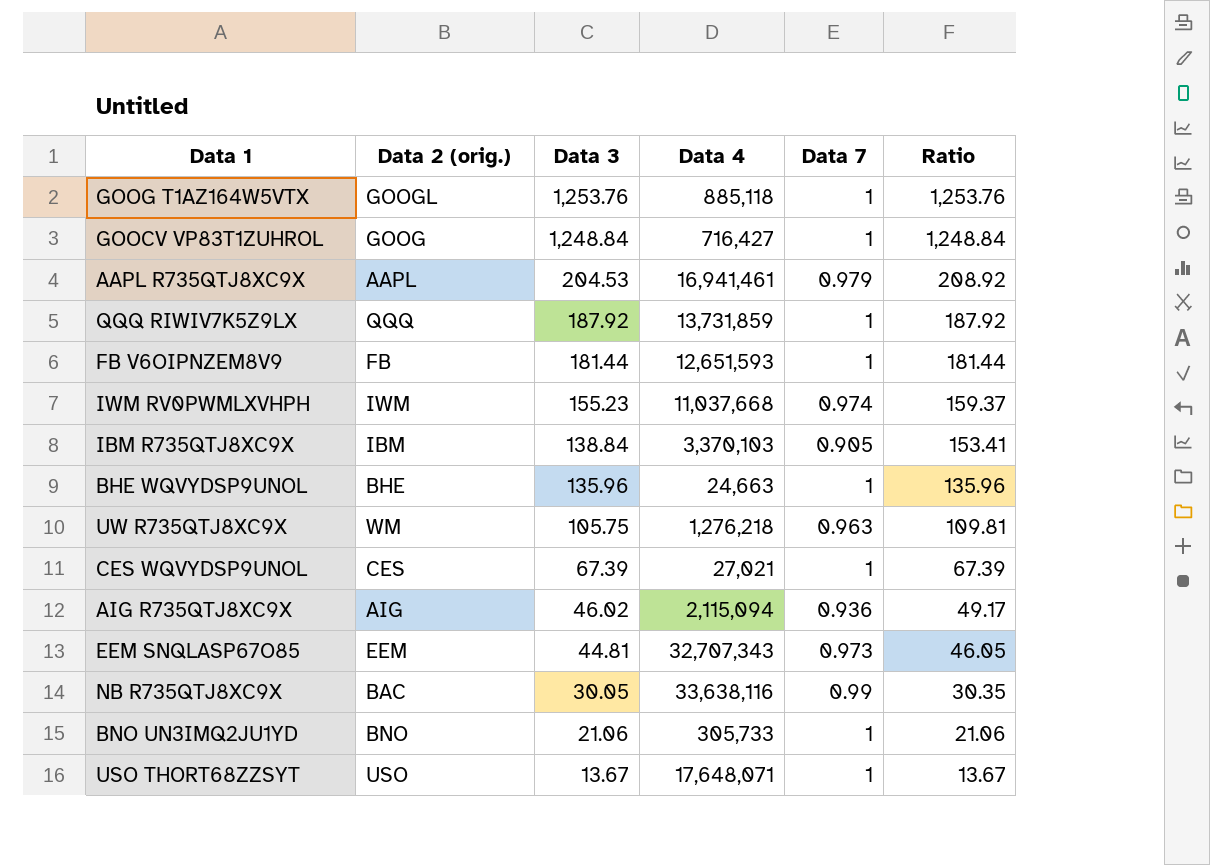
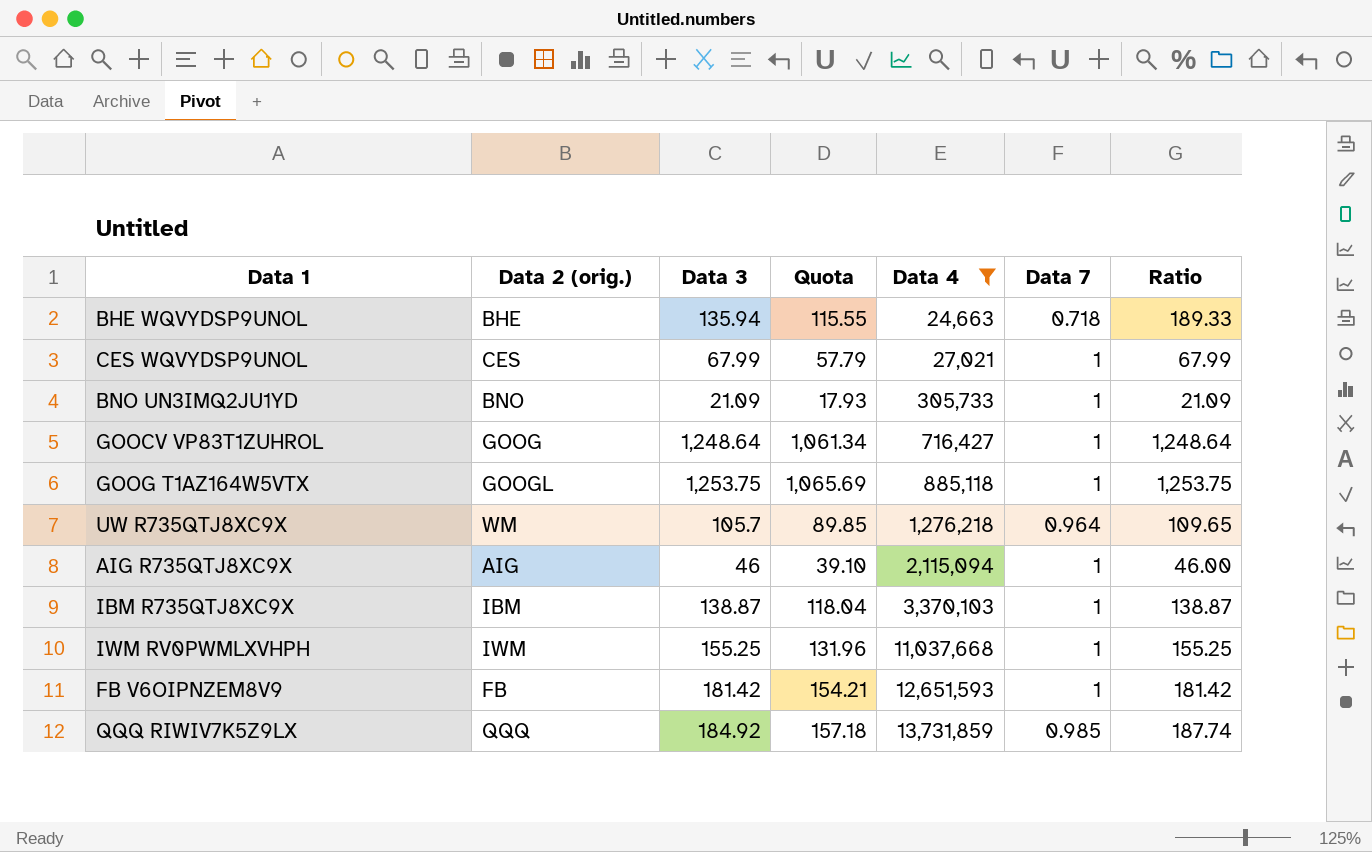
filter: none -> Data 4 <= 13,731,859
row order: Data 3 descending -> Data 4 ascending
column Quota | formula: none -> [Data 3] * 0.85
BHE WQVYDSP9UNOL | Data 3: 135.96 -> 135.94
BHE WQVYDSP9UNOL | Data 7: 1 -> 0.718
BHE WQVYDSP9UNOL | Ratio: 135.96 -> 189.33
CES WQVYDSP9UNOL | Data 3: 67.39 -> 67.99
CES WQVYDSP9UNOL | Ratio: 67.39 -> 67.99
BNO UN3IMQ2JU1YD | Data 3: 21.06 -> 21.09
BNO UN3IMQ2JU1YD | Ratio: 21.06 -> 21.09
GOOCV VP83T1ZUHROL | Data 3: 1,248.84 -> 1,248.64
GOOCV VP83T1ZUHROL | Ratio: 1,248.84 -> 1,248.64
GOOG T1AZ164W5VTX | Data 3: 1,253.76 -> 1,253.75
GOOG T1AZ164W5VTX | Ratio: 1,253.76 -> 1,253.75
UW R735QTJ8XC9X | Data 3: 105.75 -> 105.7
UW R735QTJ8XC9X | Data 7: 0.963 -> 0.964
UW R735QTJ8XC9X | Ratio: 109.81 -> 109.65
AIG R735QTJ8XC9X | Data 3: 46.02 -> 46
AIG R735QTJ8XC9X | Data 7: 0.936 -> 1
AIG R735QTJ8XC9X | Ratio: 49.17 -> 46.00
IBM R735QTJ8XC9X | Data 3: 138.84 -> 138.87
IBM R735QTJ8XC9X | Data 7: 0.905 -> 1
IBM R735QTJ8XC9X | Ratio: 153.41 -> 138.87
IWM RV0PWMLXVHPH | Data 3: 155.23 -> 155.25
IWM RV0PWMLXVHPH | Data 7: 0.974 -> 1
IWM RV0PWMLXVHPH | Ratio: 159.37 -> 155.25
FB V6OIPNZEM8V9 | Data 3: 181.44 -> 181.42
FB V6OIPNZEM8V9 | Ratio: 181.44 -> 181.42
QQQ RIWIV7K5Z9LX | Data 3: 187.92 -> 184.92
QQQ RIWIV7K5Z9LX | Data 7: 1 -> 0.985
QQQ RIWIV7K5Z9LX | Ratio: 187.92 -> 187.74

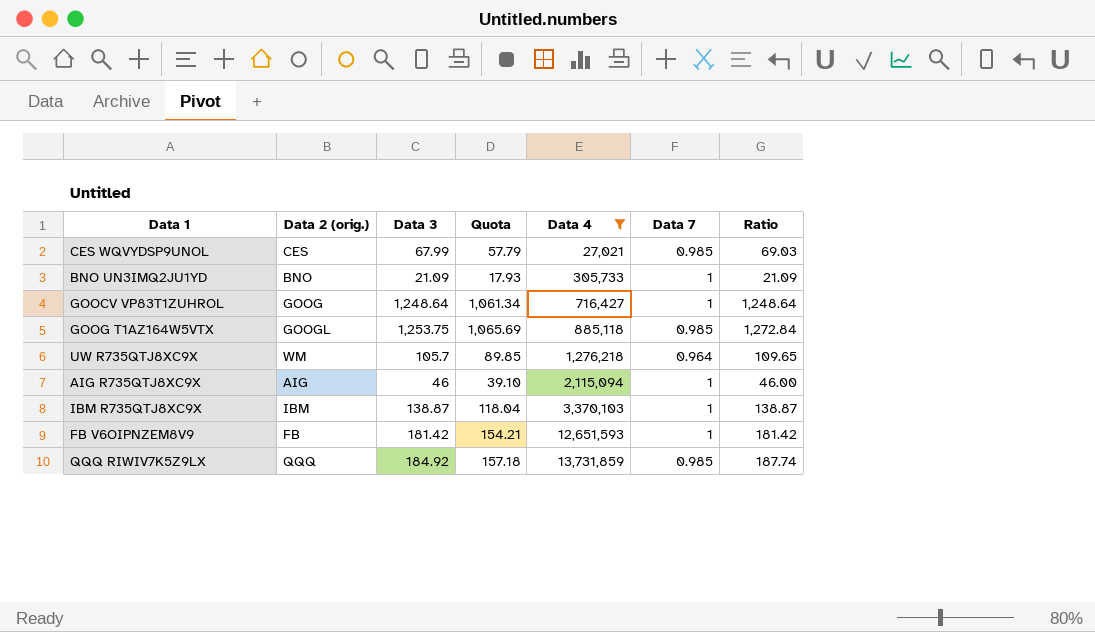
row BHE WQVYDSP9UNOL: BHE | 135.94 | 115.55 | 24,663 | 0.718 | 189.33 -> none
row IWM RV0PWMLXVHPH: IWM | 155.25 | 131.96 | 11,037,668 | 1 | 155.25 -> none
CES WQVYDSP9UNOL | Data 7: 1 -> 0.985
CES WQVYDSP9UNOL | Ratio: 67.99 -> 69.03
GOOG T1AZ164W5VTX | Data 7: 1 -> 0.985
GOOG T1AZ164W5VTX | Ratio: 1,253.75 -> 1,272.84

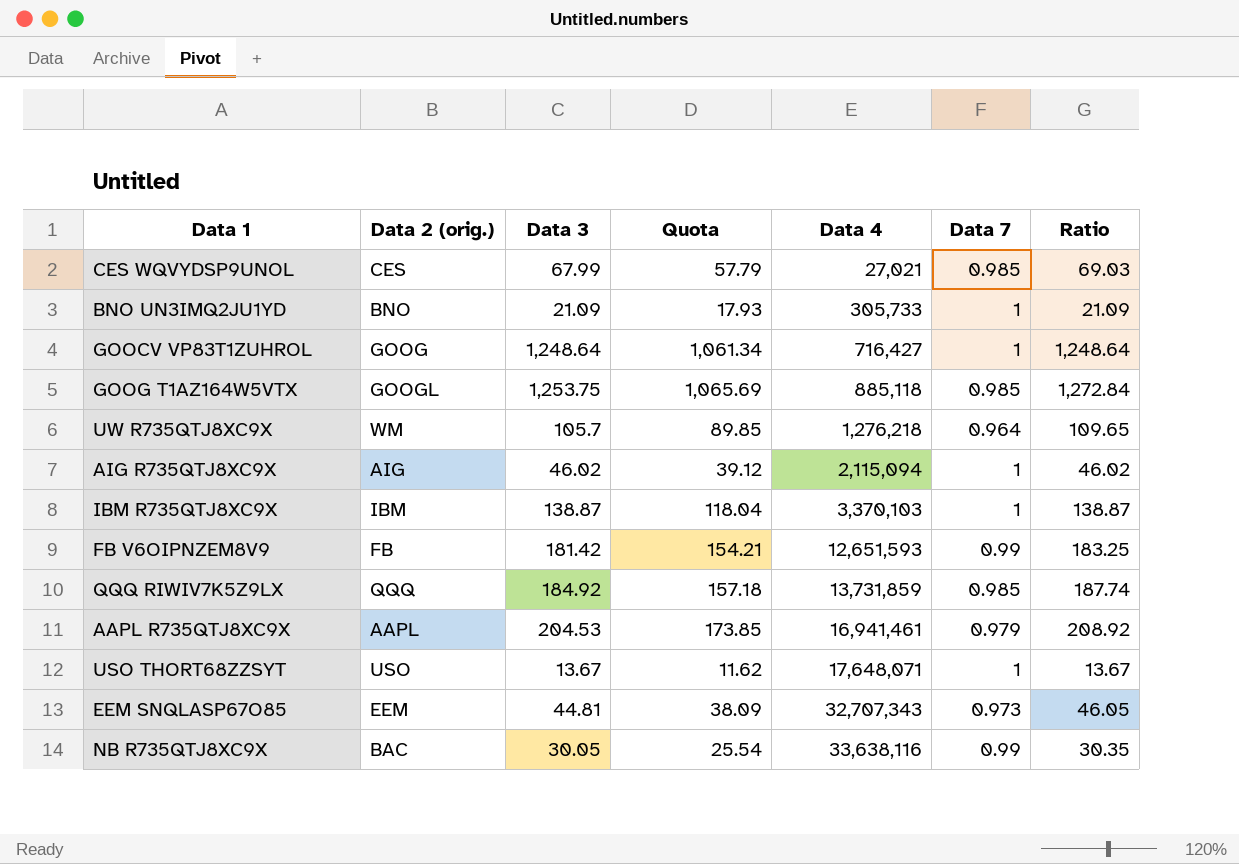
filter: Data 4 <= 13,731,859 -> none
AIG R735QTJ8XC9X | Data 3: 46 -> 46.02
AIG R735QTJ8XC9X | Quota: 39.10 -> 39.12
AIG R735QTJ8XC9X | Ratio: 46.00 -> 46.02
FB V6OIPNZEM8V9 | Data 7: 1 -> 0.99
FB V6OIPNZEM8V9 | Ratio: 181.42 -> 183.25

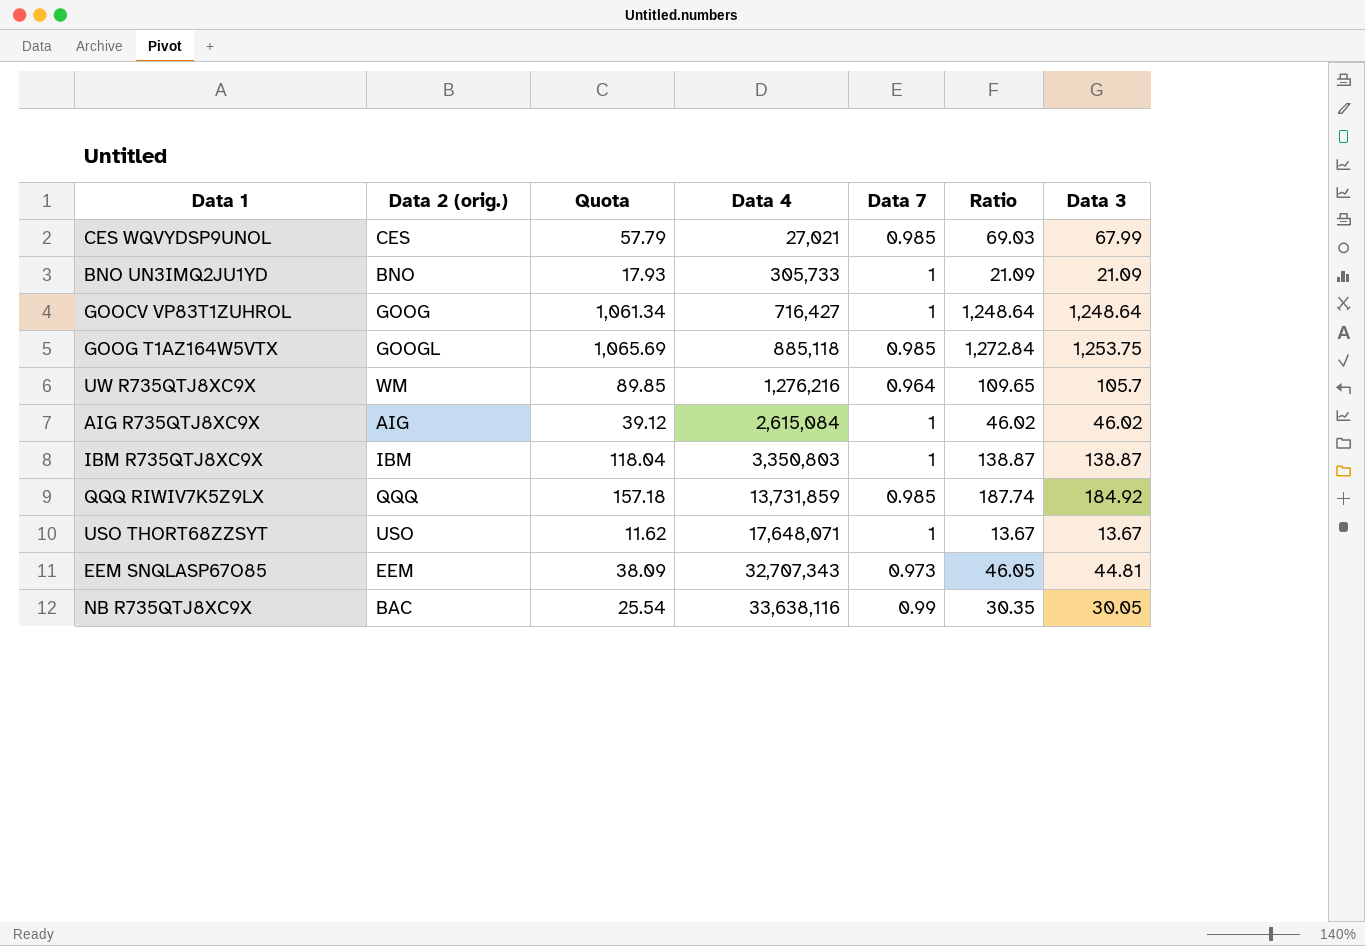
column Data 3 | position: 3 -> 7
row FB V6OIPNZEM8V9: FB | 181.42 | 154.21 | 12,651,593 | 0.99 | 183.25 -> none
row AAPL R735QTJ8XC9X: AAPL | 204.53 | 173.85 | 16,941,461 | 0.979 | 208.92 -> none
UW R735QTJ8XC9X | Data 4: 1,276,218 -> 1,276,216
AIG R735QTJ8XC9X | Data 4: 2,115,094 -> 2,615,084
IBM R735QTJ8XC9X | Data 4: 3,370,103 -> 3,350,803

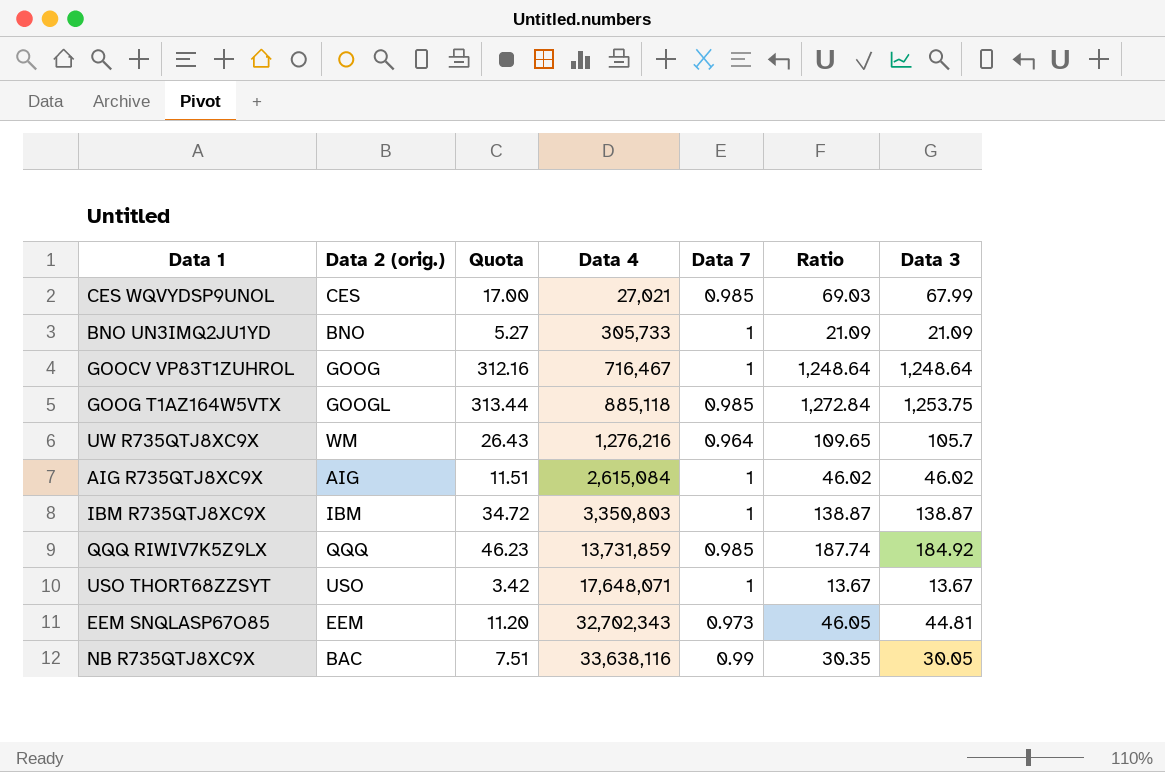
column Quota | formula: [Data 3] * 0.85 -> [Data 3] * 0.25
GOOCV VP83T1ZUHROL | Data 4: 716,427 -> 716,467
EEM SNQLASP67O85 | Data 4: 32,707,343 -> 32,702,343

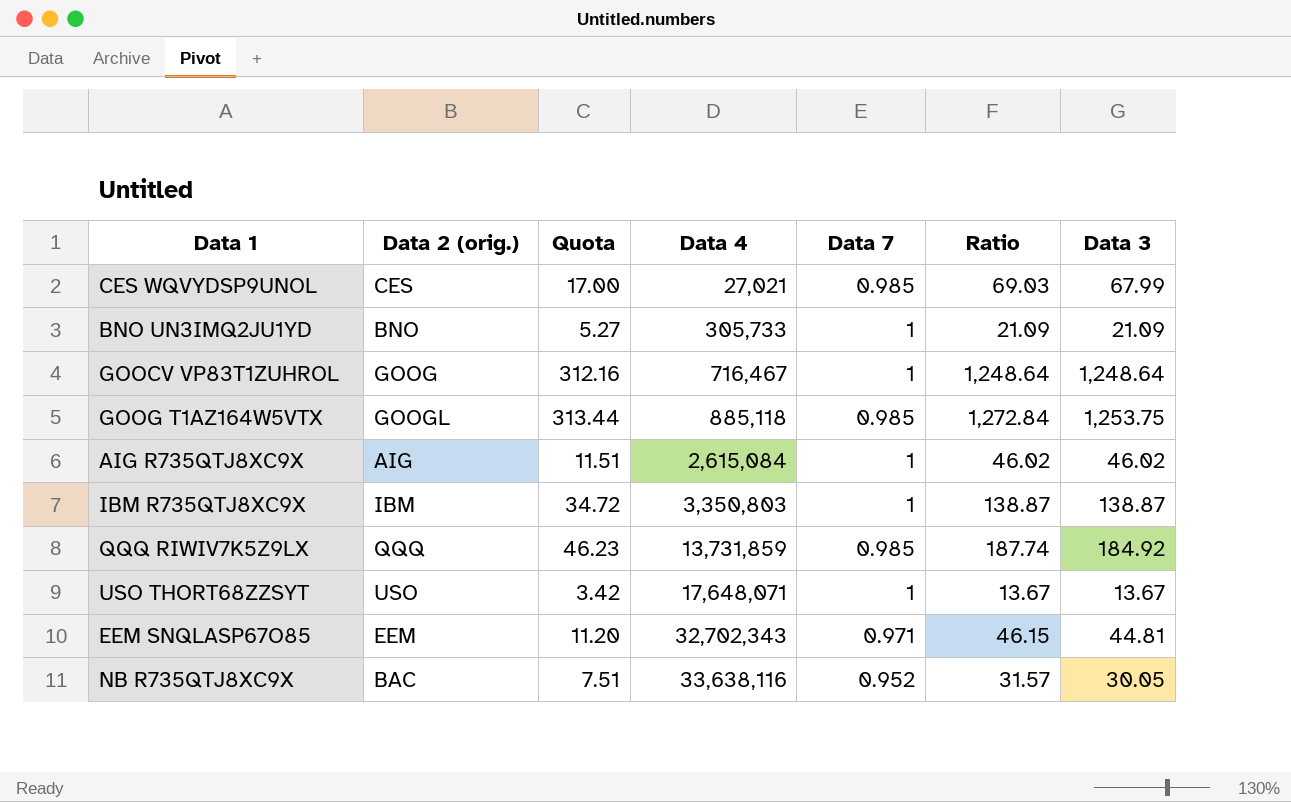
row UW R735QTJ8XC9X: WM | 26.43 | 1,276,216 | 0.964 | 109.65 | 105.7 -> none
EEM SNQLASP67O85 | Data 7: 0.973 -> 0.971
EEM SNQLASP67O85 | Ratio: 46.05 -> 46.15
NB R735QTJ8XC9X | Data 7: 0.99 -> 0.952
NB R735QTJ8XC9X | Ratio: 30.35 -> 31.57

